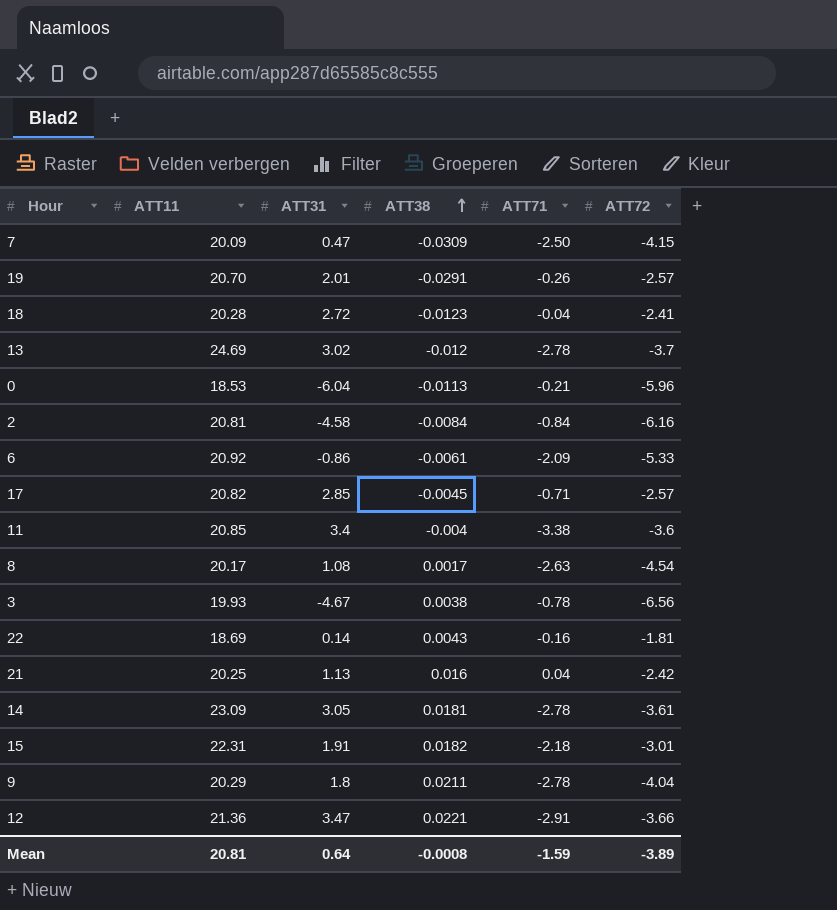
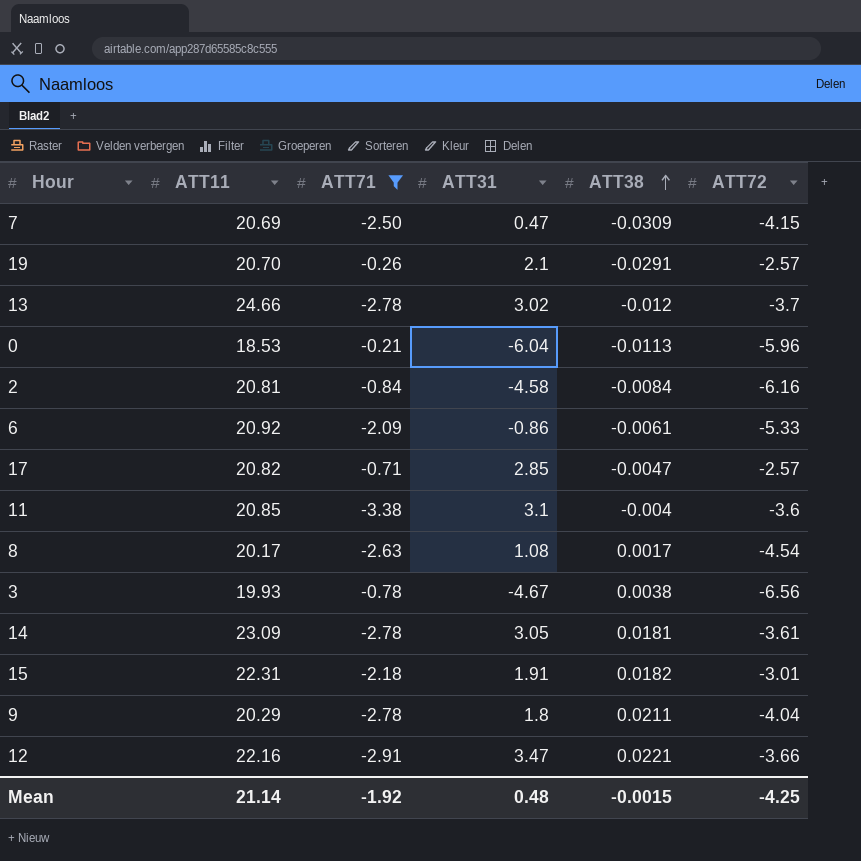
filter: none -> ATT71 <= -0.21
column ATT71 | position: 5 -> 3
7 | ATT11: 20.09 -> 20.69
19 | ATT31: 2.01 -> 2.1
13 | ATT11: 24.69 -> 24.66
17 | ATT38: -0.0045 -> -0.0047
11 | ATT31: 3.4 -> 3.1
12 | ATT11: 21.36 -> 22.16
Mean | ATT11: 20.81 -> 21.14
Mean | ATT71: -1.59 -> -1.92
Mean | ATT31: 0.64 -> 0.48
Mean | ATT38: -0.0008 -> -0.0015
Mean | ATT72: -3.89 -> -4.25

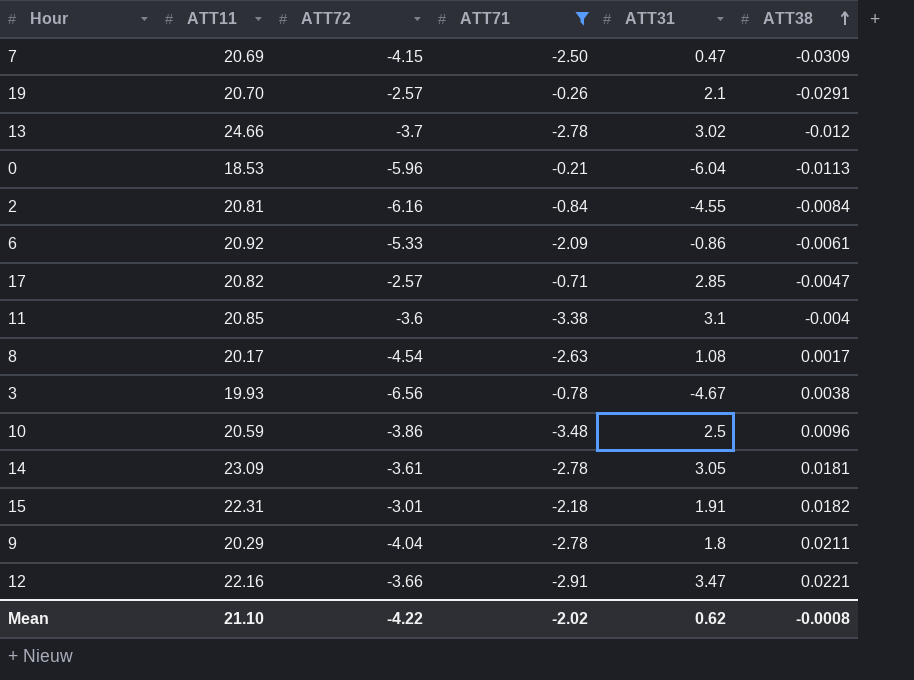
column ATT72 | position: 6 -> 3
2 | ATT31: -4.58 -> -4.55
row 10: none -> 20.59 | -3.86 | -3.48 | 2.5 | 0.0096
Mean | ATT11: 21.14 -> 21.10
Mean | ATT72: -4.25 -> -4.22
Mean | ATT71: -1.92 -> -2.02
Mean | ATT31: 0.48 -> 0.62
Mean | ATT38: -0.0015 -> -0.0008

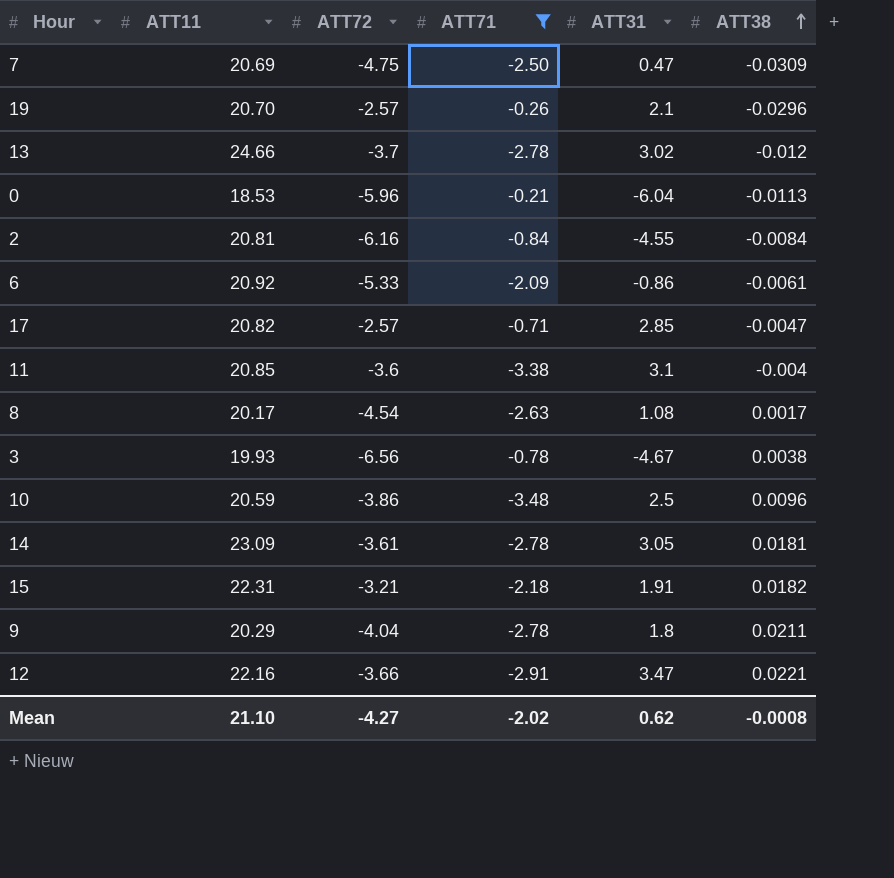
7 | ATT72: -4.15 -> -4.75
19 | ATT38: -0.0291 -> -0.0296
15 | ATT72: -3.01 -> -3.21
Mean | ATT72: -4.22 -> -4.27

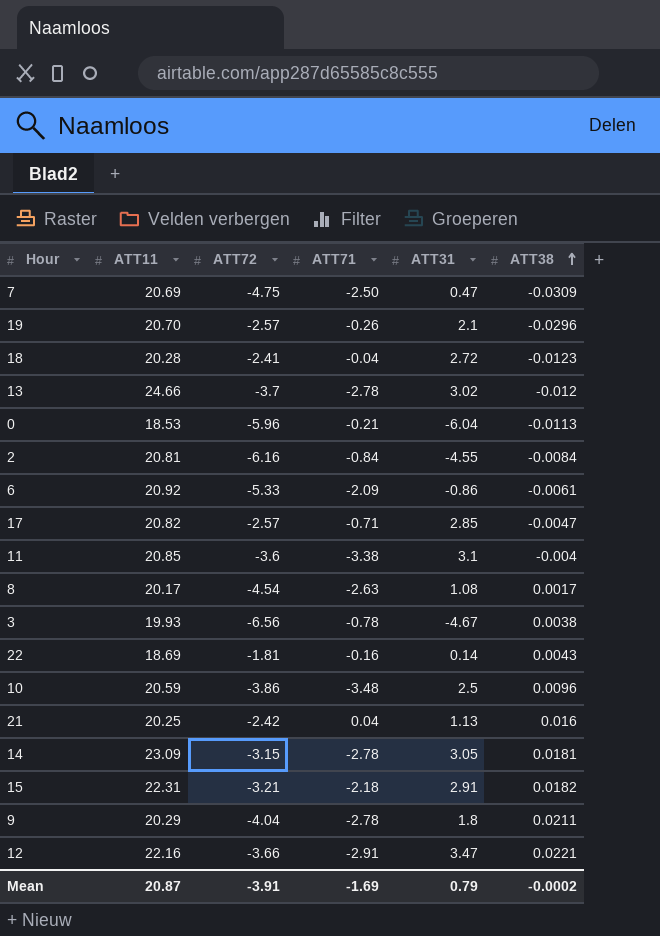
filter: ATT71 <= -0.21 -> none
14 | ATT72: -3.61 -> -3.15
15 | ATT31: 1.91 -> 2.91
Mean | ATT11: 21.10 -> 20.87
Mean | ATT72: -4.27 -> -3.91
Mean | ATT71: -2.02 -> -1.69
Mean | ATT31: 0.62 -> 0.79
Mean | ATT38: -0.0008 -> -0.0002

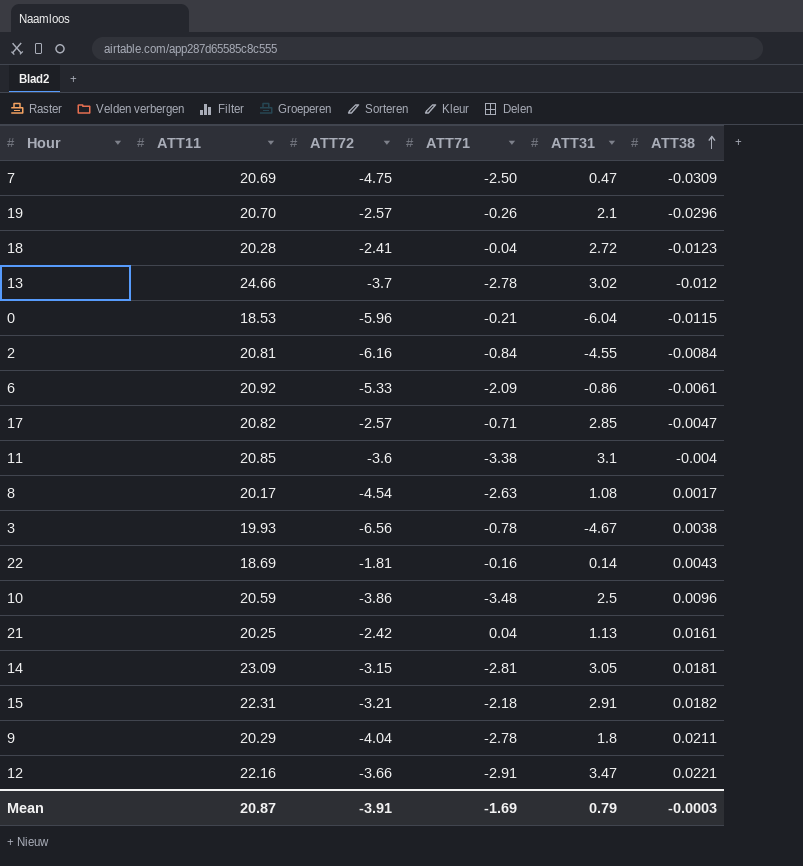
0 | ATT38: -0.0113 -> -0.0115
21 | ATT38: 0.016 -> 0.0161
14 | ATT71: -2.78 -> -2.81
Mean | ATT38: -0.0002 -> -0.0003

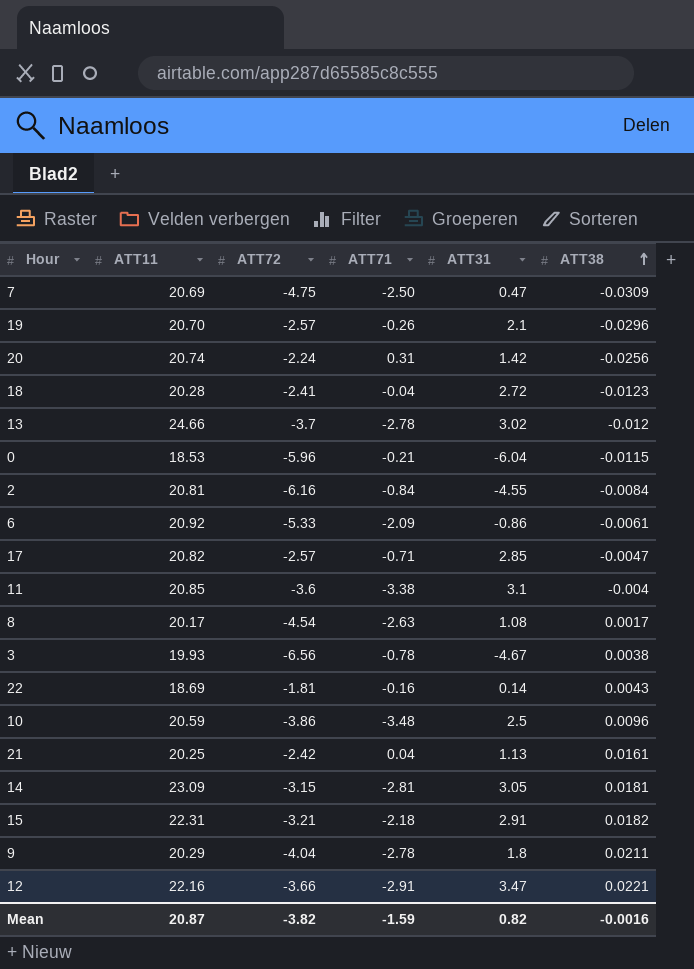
row 20: none -> 20.74 | -2.24 | 0.31 | 1.42 | -0.0256
Mean | ATT72: -3.91 -> -3.82
Mean | ATT71: -1.69 -> -1.59
Mean | ATT31: 0.79 -> 0.82
Mean | ATT38: -0.0003 -> -0.0016

